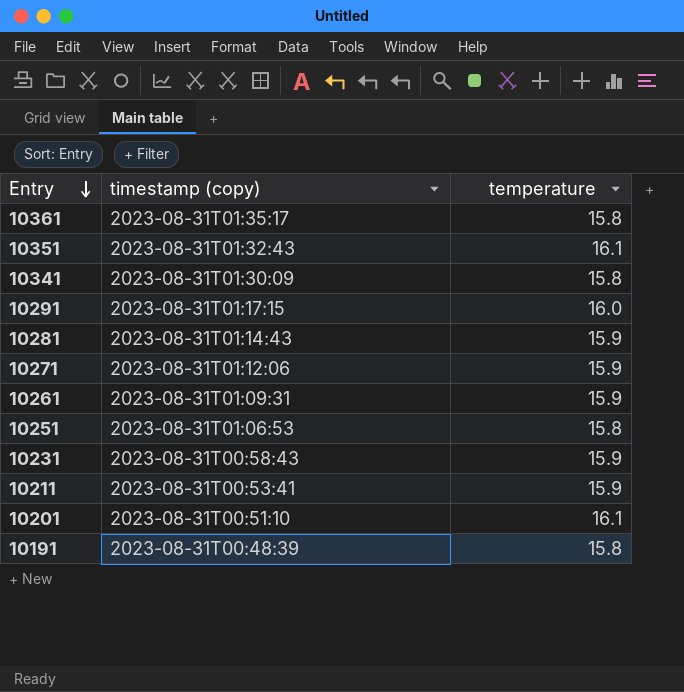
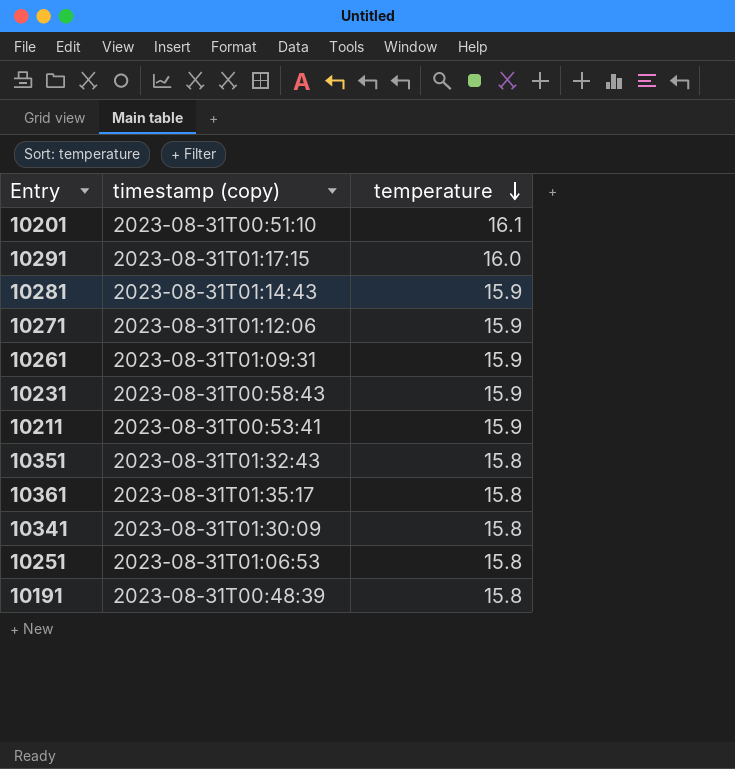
row order: Entry descending -> temperature descending
10351 | temperature: 16.1 -> 15.8

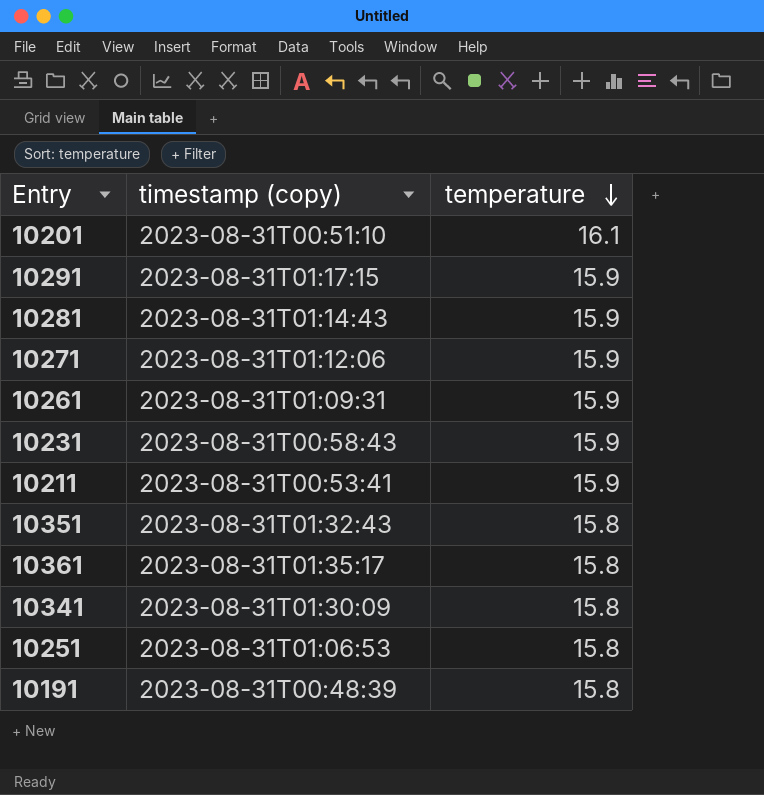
10291 | temperature: 16.0 -> 15.9

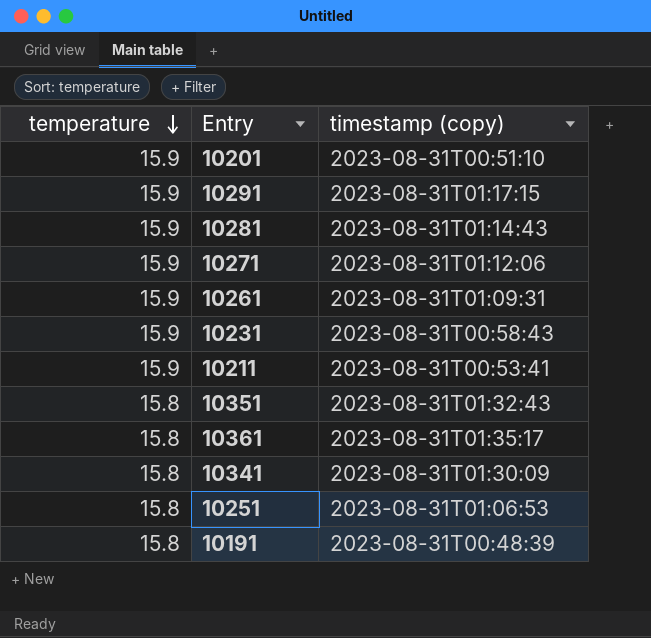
column temperature | position: 3 -> 1
10201 | temperature: 16.1 -> 15.9

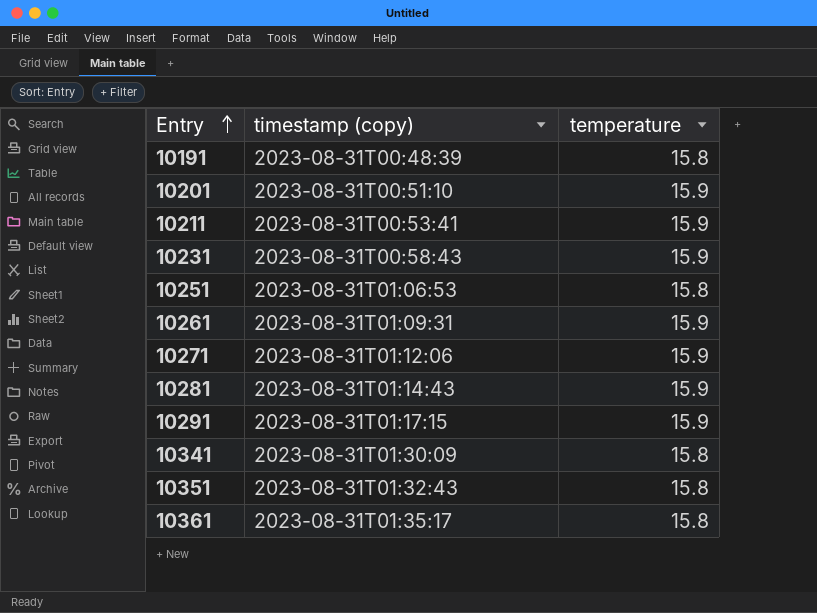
row order: temperature descending -> Entry ascending
column temperature | position: 1 -> 3

